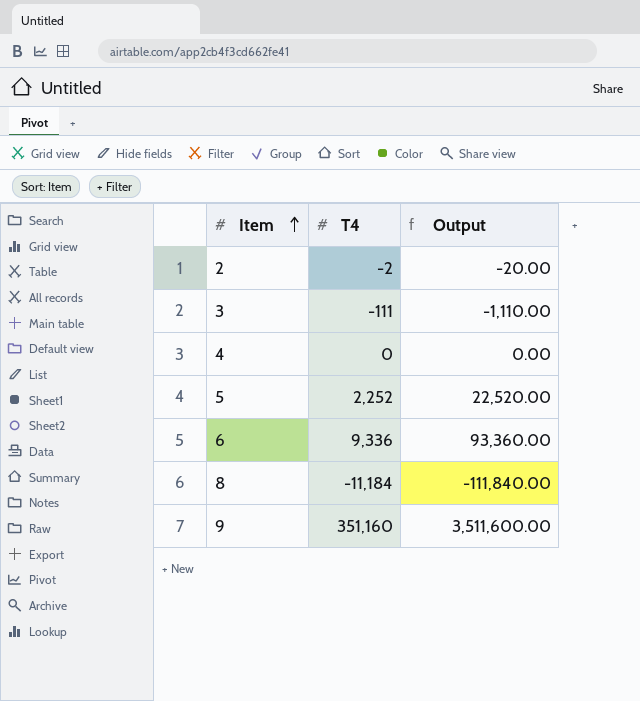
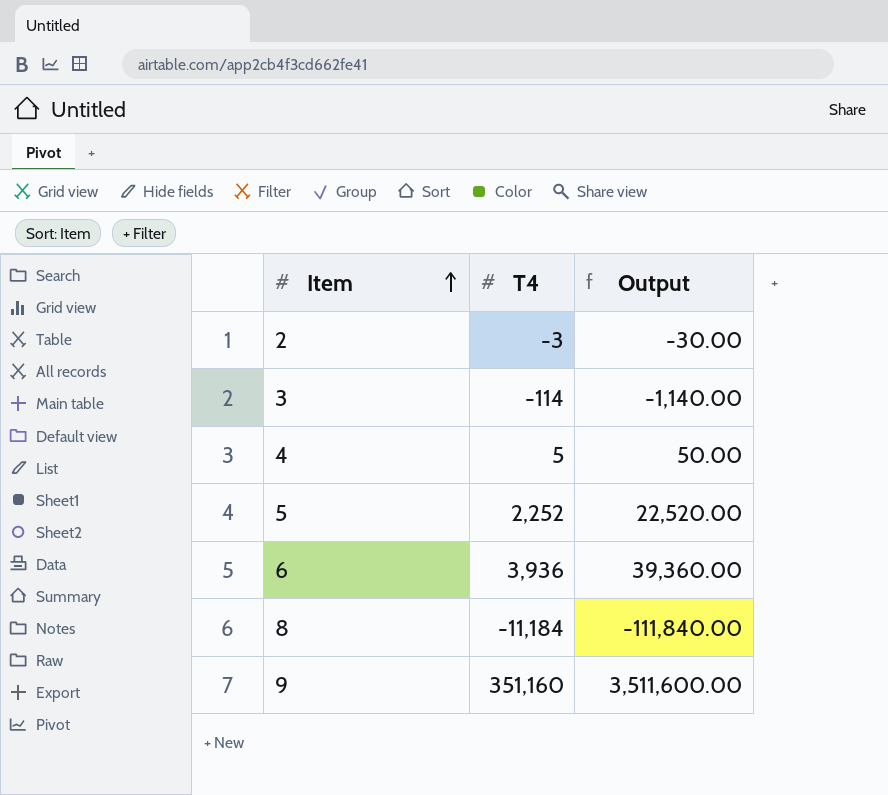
2 | T4: -2 -> -3
2 | Output: -20.00 -> -30.00
3 | T4: -111 -> -114
3 | Output: -1,110.00 -> -1,140.00
4 | T4: 0 -> 5
4 | Output: 0.00 -> 50.00
6 | T4: 9,336 -> 3,936
6 | Output: 93,360.00 -> 39,360.00

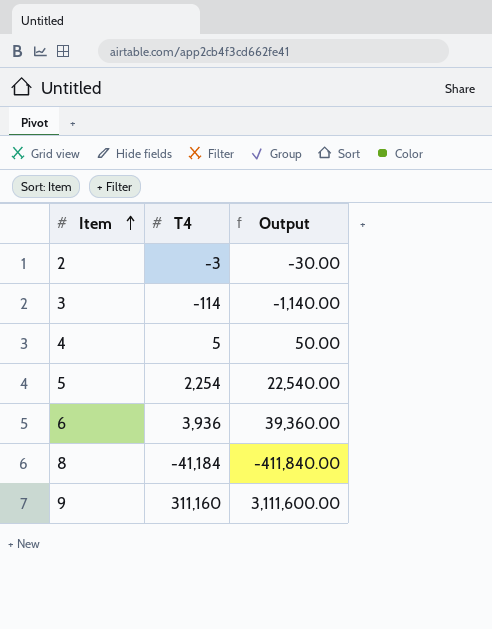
5 | T4: 2,252 -> 2,254
5 | Output: 22,520.00 -> 22,540.00
8 | T4: -11,184 -> -41,184
8 | Output: -111,840.00 -> -411,840.00
9 | T4: 351,160 -> 311,160
9 | Output: 3,511,600.00 -> 3,111,600.00

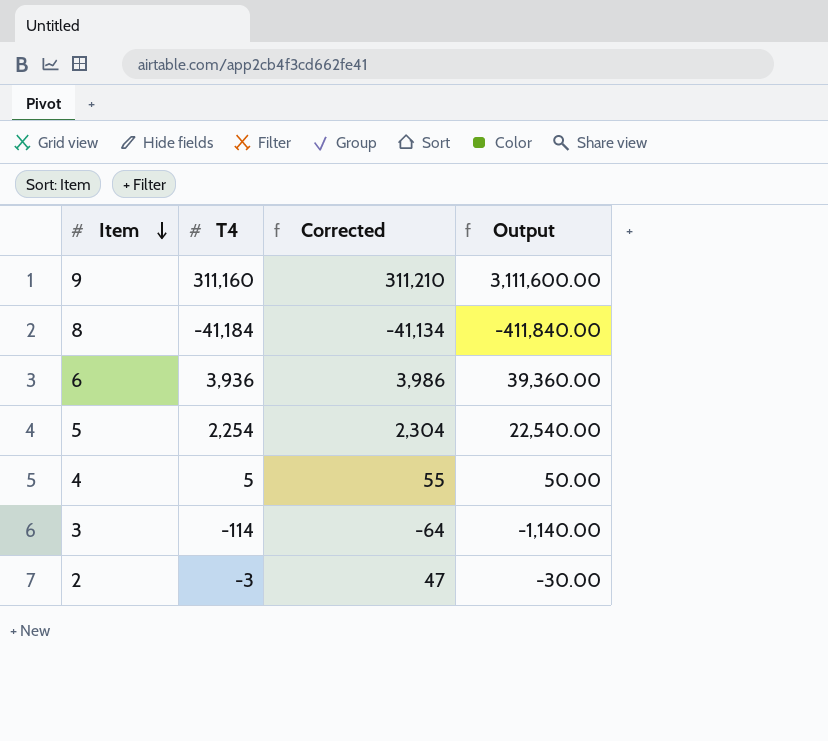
row order: Item ascending -> Item descending
column Corrected | formula: none -> [T4] + 50

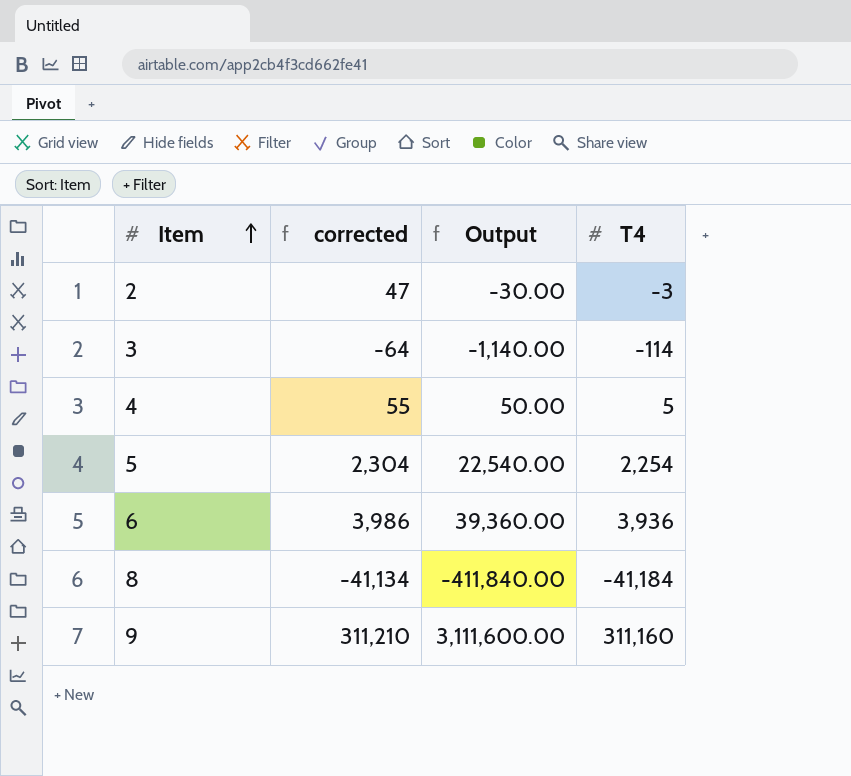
row order: Item descending -> Item ascending
column name: Corrected -> corrected
column T4 | position: 2 -> 4

